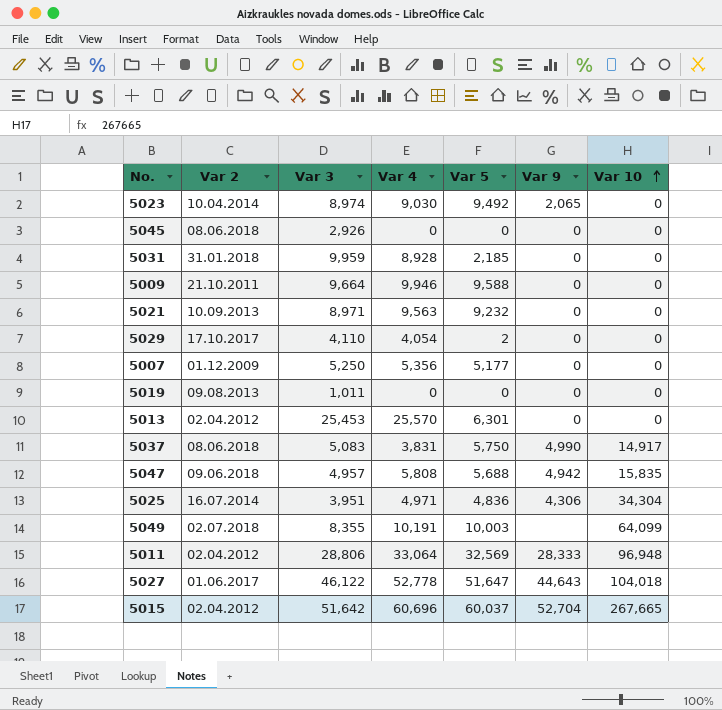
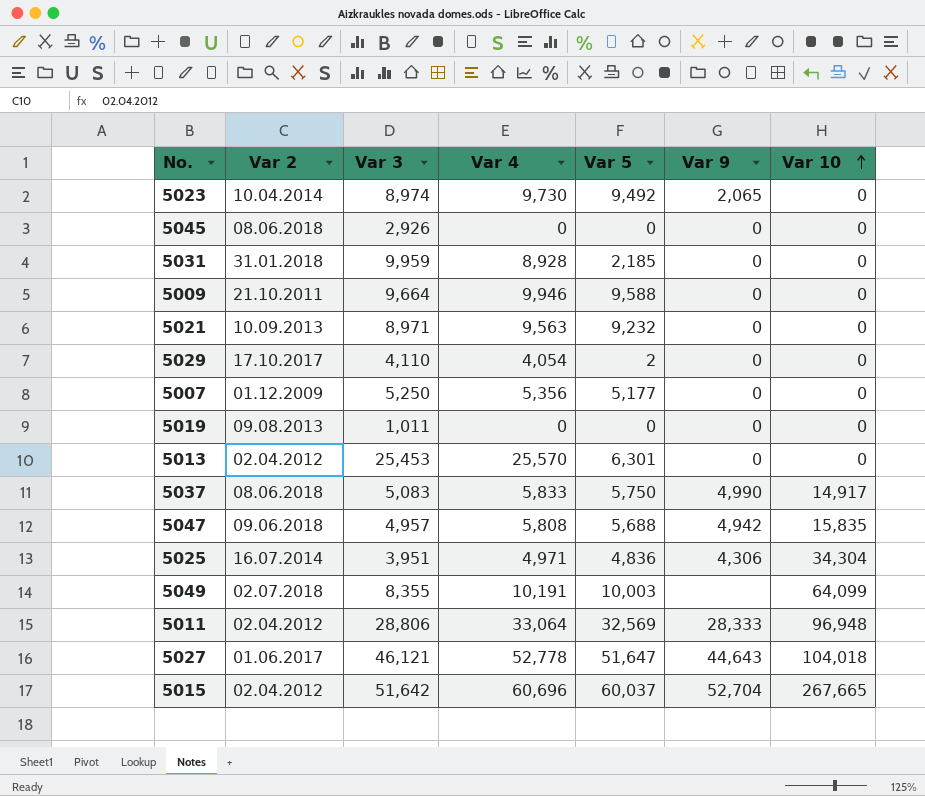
5023 | Var 4: 9,030 -> 9,730
5037 | Var 4: 3,831 -> 5,833
5027 | Var 3: 46,122 -> 46,121

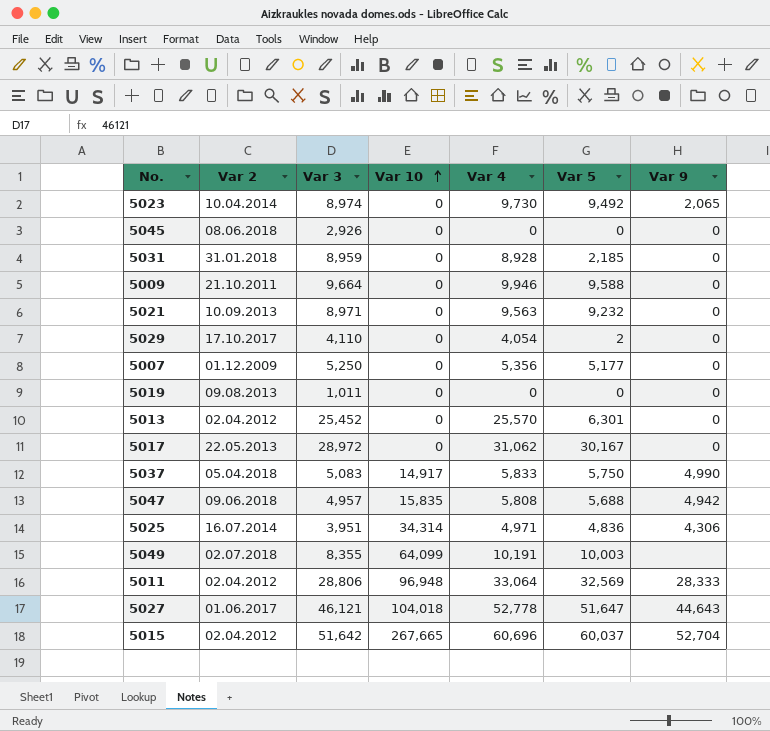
column Var 10 | position: 7 -> 4
5031 | Var 3: 9,959 -> 8,959
5013 | Var 3: 25,453 -> 25,452
row 5017: none -> 22.05.2013 | 28,972 | 0 | 31,062 | 30,167 | 0
5037 | Var 2: 08.06.2018 -> 05.04.2018
5025 | Var 10: 34,304 -> 34,314

